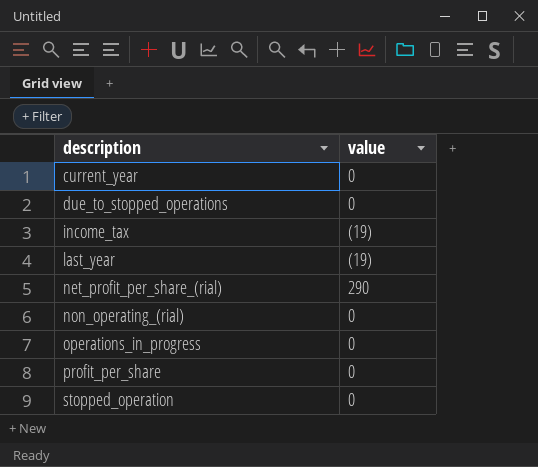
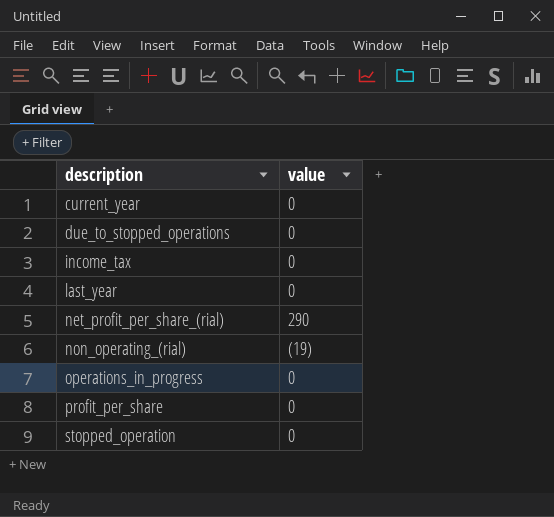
income_tax | value: (19) -> 0
last_year | value: (19) -> 0
non_operating_(rial) | value: 0 -> (19)

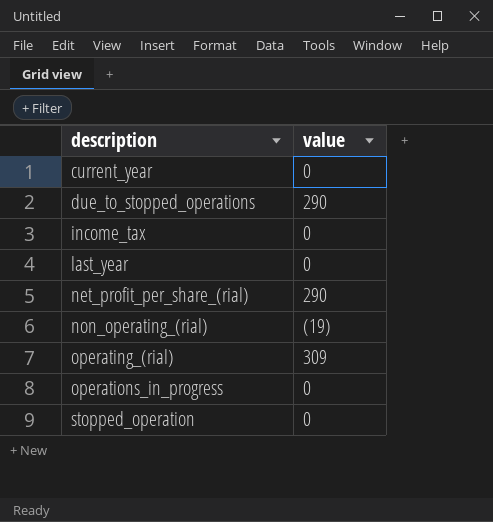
row profit_per_share: 0 -> none
due_to_stopped_operations | value: 0 -> 290
row operating_(rial): none -> 309

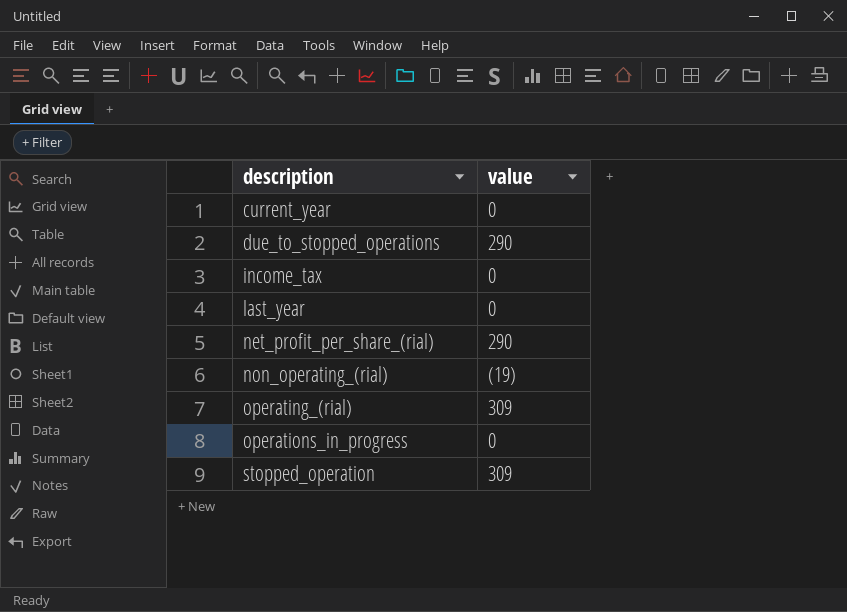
stopped_operation | value: 0 -> 309

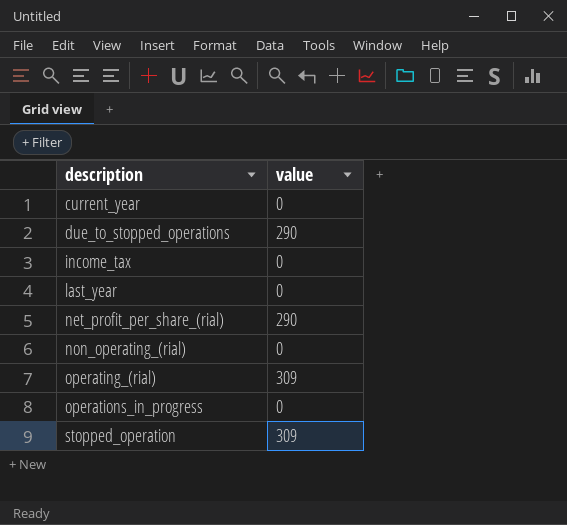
non_operating_(rial) | value: (19) -> 0

